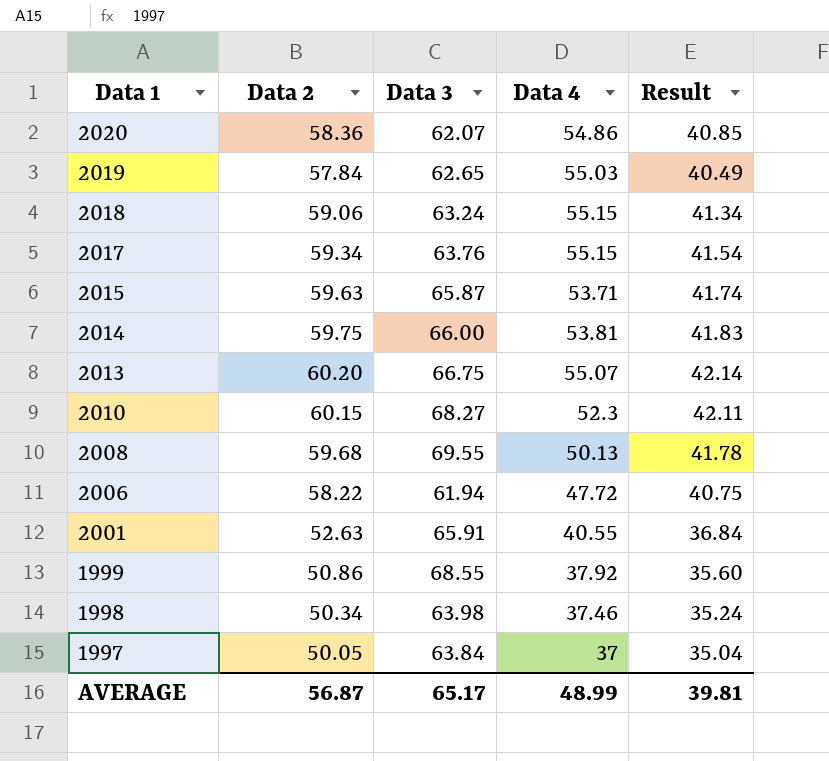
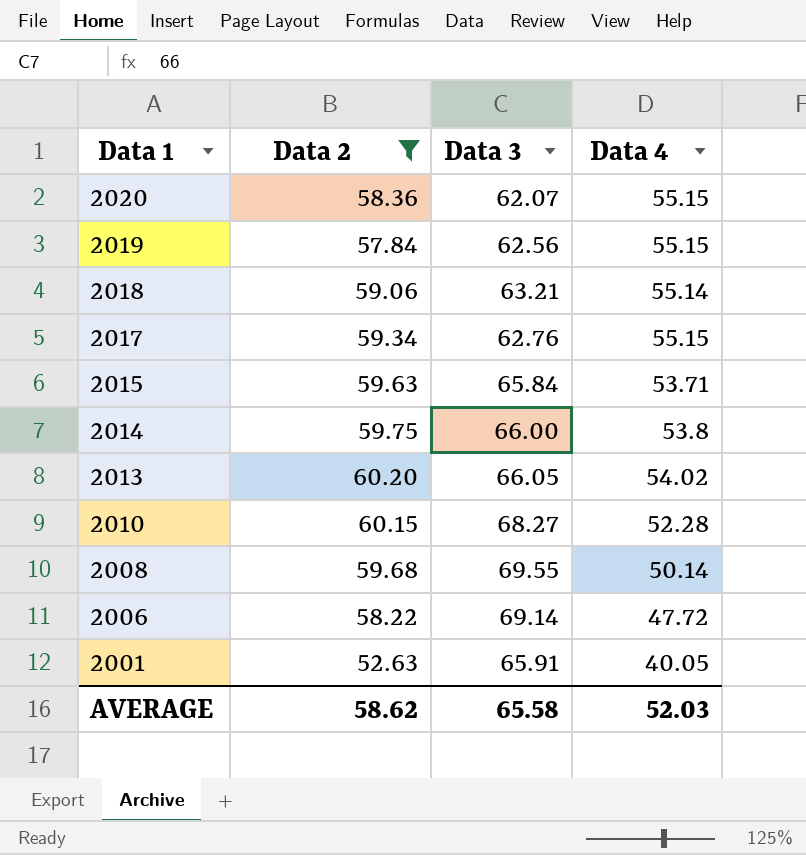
filter: none -> Data 2 >= 52.63
column Result | formula: [Data 2] * 0.7 -> none
2020 | Data 4: 54.86 -> 55.15
2019 | Data 3: 62.65 -> 62.56
2019 | Data 4: 55.03 -> 55.15
2018 | Data 3: 63.24 -> 63.21
2018 | Data 4: 55.15 -> 55.14
2017 | Data 3: 63.76 -> 62.76
2015 | Data 3: 65.87 -> 65.84
2014 | Data 4: 53.81 -> 53.8
2013 | Data 3: 66.75 -> 66.05
2013 | Data 4: 55.07 -> 54.02
2010 | Data 4: 52.3 -> 52.28
2008 | Data 4: 50.13 -> 50.14
2006 | Data 3: 61.94 -> 69.14
2001 | Data 4: 40.55 -> 40.05
AVERAGE | Data 2: 56.87 -> 58.62
AVERAGE | Data 3: 65.17 -> 65.58
AVERAGE | Data 4: 48.99 -> 52.03

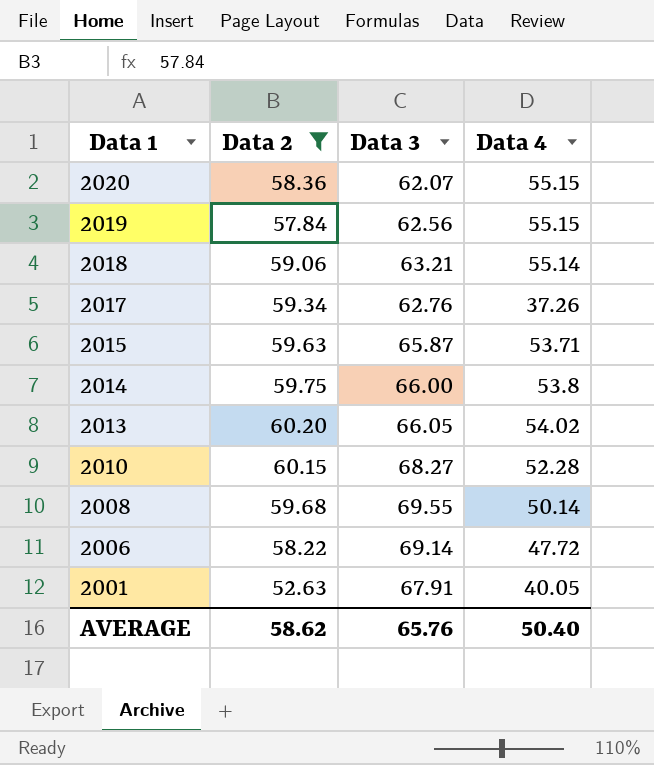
2017 | Data 4: 55.15 -> 37.26
2015 | Data 3: 65.84 -> 65.87
2001 | Data 3: 65.91 -> 67.91
AVERAGE | Data 3: 65.58 -> 65.76
AVERAGE | Data 4: 52.03 -> 50.40

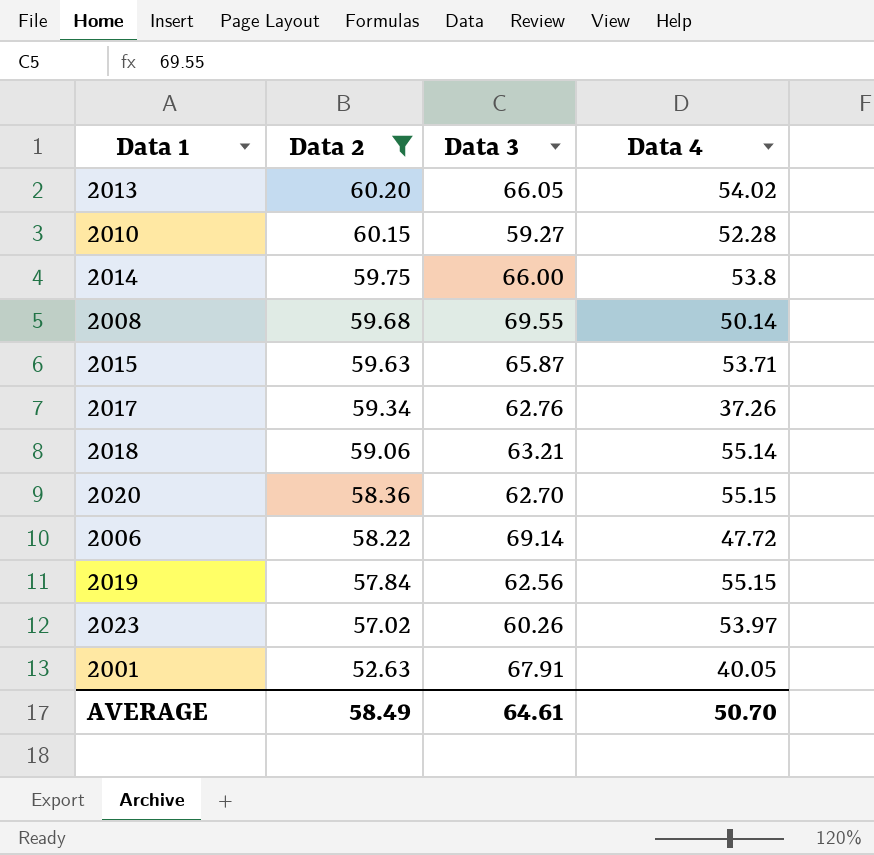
row order: Data 1 descending -> Data 2 descending
2010 | Data 3: 68.27 -> 59.27
2020 | Data 3: 62.07 -> 62.70
row 2023: none -> 57.02 | 60.26 | 53.97
AVERAGE | Data 2: 58.62 -> 58.49
AVERAGE | Data 3: 65.76 -> 64.61
AVERAGE | Data 4: 50.40 -> 50.70

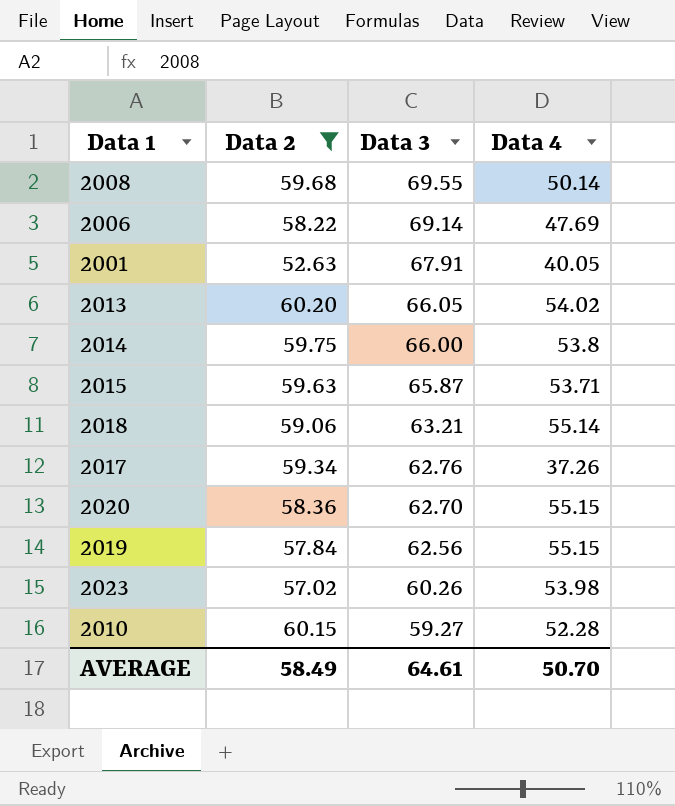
row order: Data 2 descending -> Data 3 descending
2006 | Data 4: 47.72 -> 47.69
2023 | Data 4: 53.97 -> 53.98

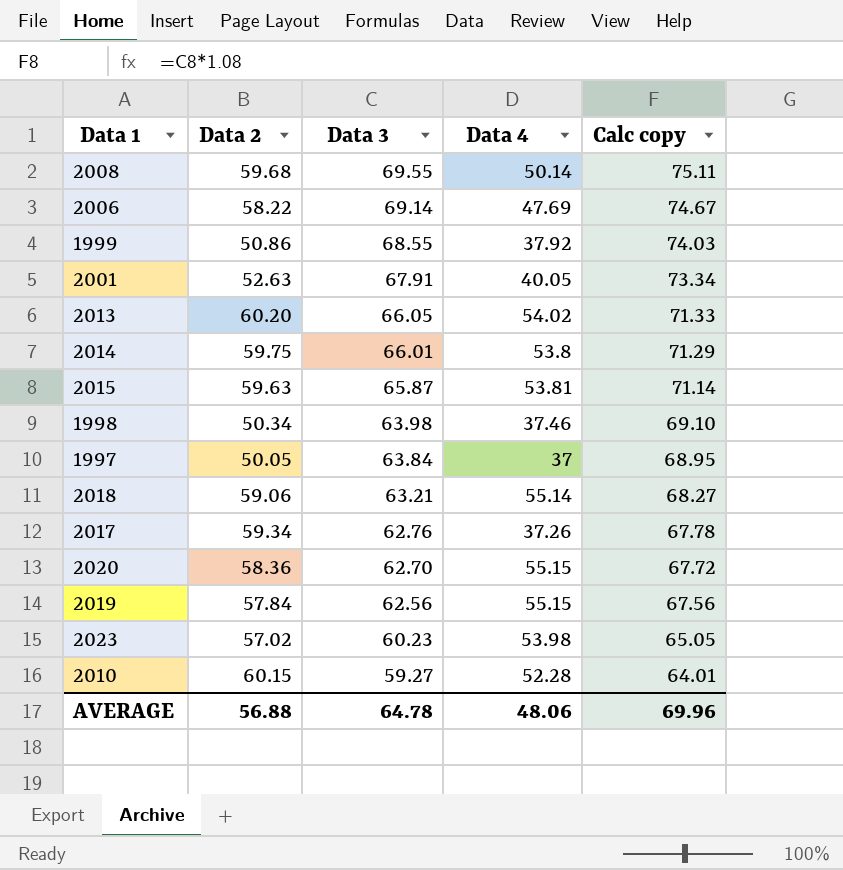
filter: Data 2 >= 52.63 -> none
column Calc copy | formula: none -> [Data 3] * 1.08
2014 | Data 3: 66.00 -> 66.01
2015 | Data 4: 53.71 -> 53.81
2023 | Data 3: 60.26 -> 60.23
AVERAGE | Data 2: 58.49 -> 56.88
AVERAGE | Data 3: 64.61 -> 64.78
AVERAGE | Data 4: 50.70 -> 48.06

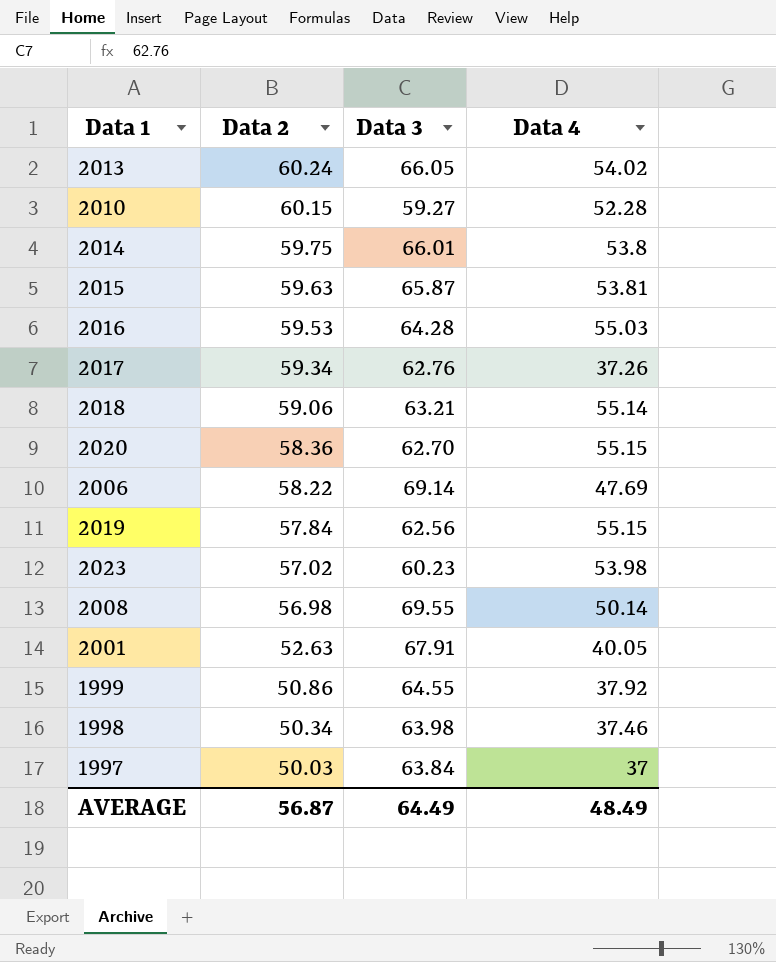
row order: Data 3 descending -> Data 2 descending
column Calc copy | formula: [Data 3] * 1.08 -> none
2013 | Data 2: 60.20 -> 60.24
row 2016: none -> 59.53 | 64.28 | 55.03
2008 | Data 2: 59.68 -> 56.98
1999 | Data 3: 68.55 -> 64.55
1997 | Data 2: 50.05 -> 50.03
AVERAGE | Data 2: 56.88 -> 56.87
AVERAGE | Data 3: 64.78 -> 64.49
AVERAGE | Data 4: 48.06 -> 48.49

